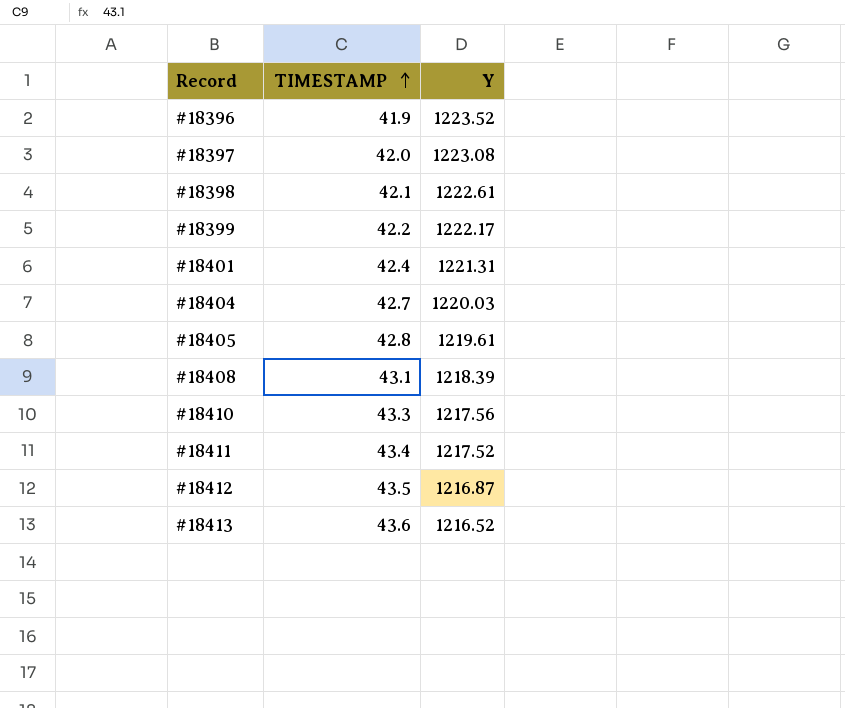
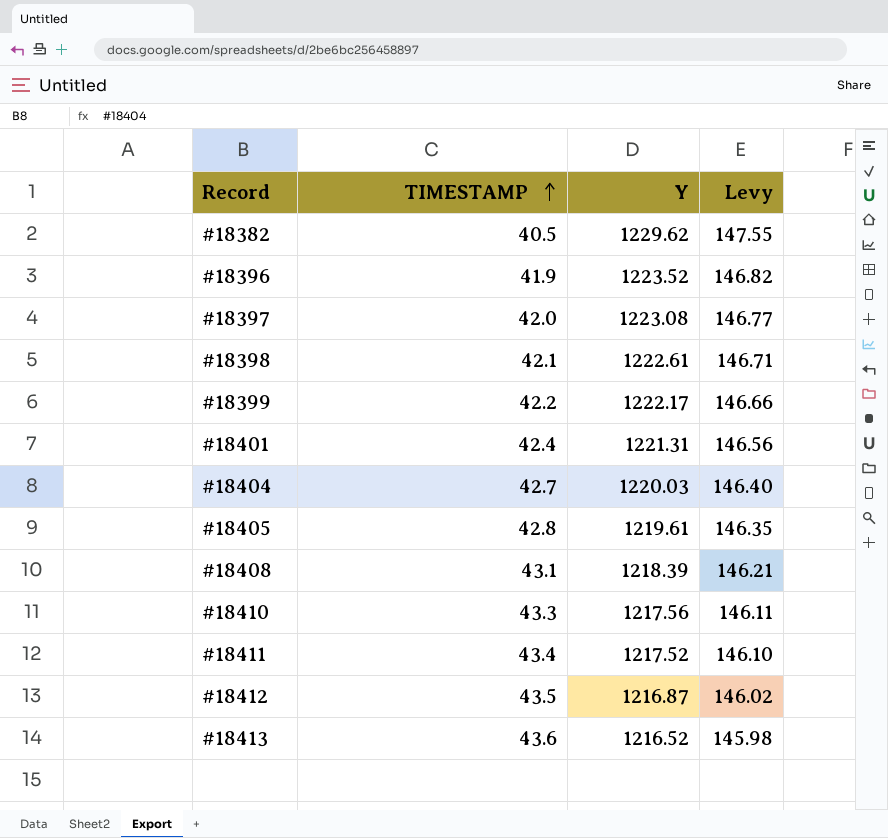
column Levy | formula: none -> [Y] * 0.12
row #18382: none -> 40.5 | 1229.62 | 147.55

